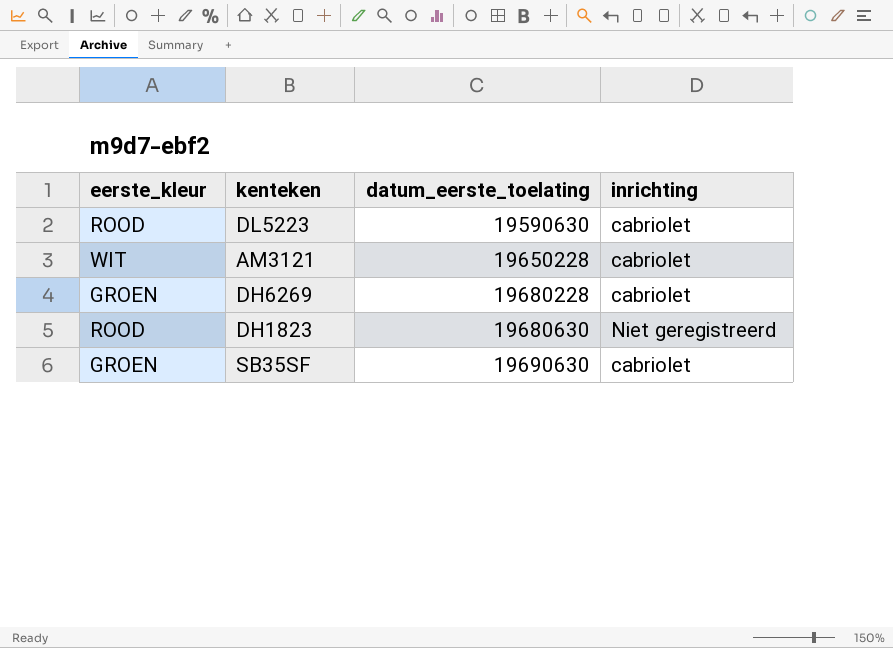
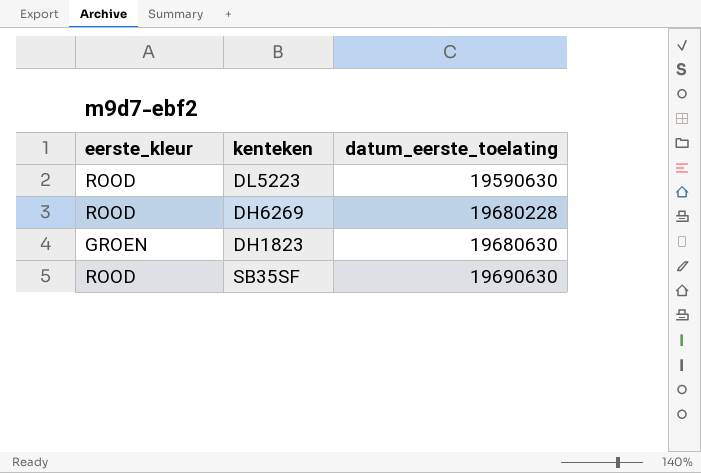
column inrichting | position: 4 -> none
row AM3121: WIT | 19650228 | cabriolet -> none
DH6269 | eerste_kleur: GROEN -> ROOD
DH1823 | eerste_kleur: ROOD -> GROEN
SB35SF | eerste_kleur: GROEN -> ROOD

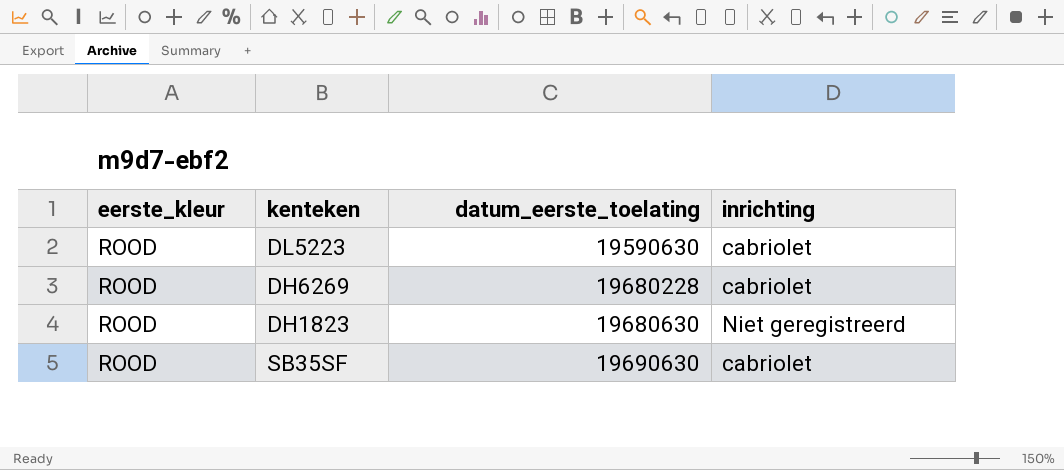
column inrichting | position: none -> 4
DH1823 | eerste_kleur: GROEN -> ROOD

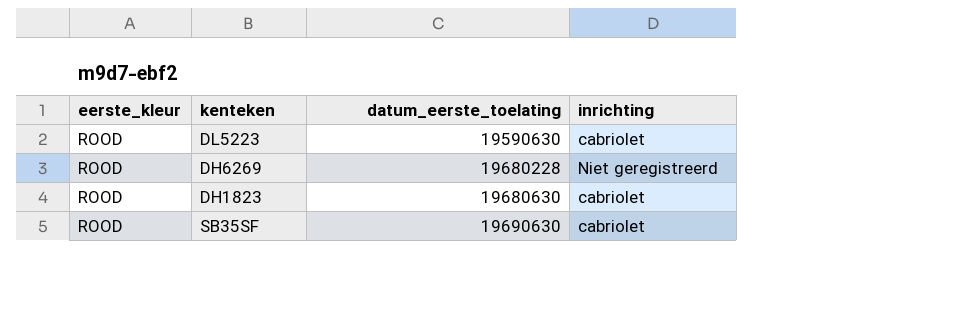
DH6269 | inrichting: cabriolet -> Niet geregistreerd
DH1823 | inrichting: Niet geregistreerd -> cabriolet

